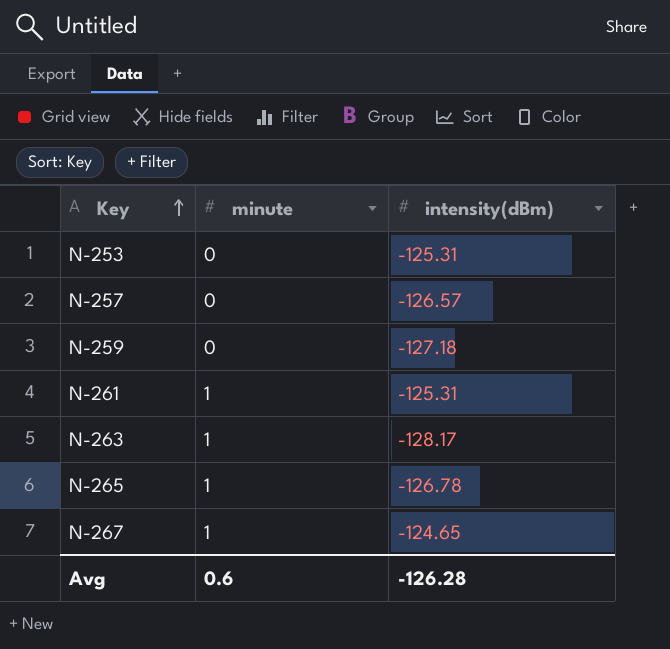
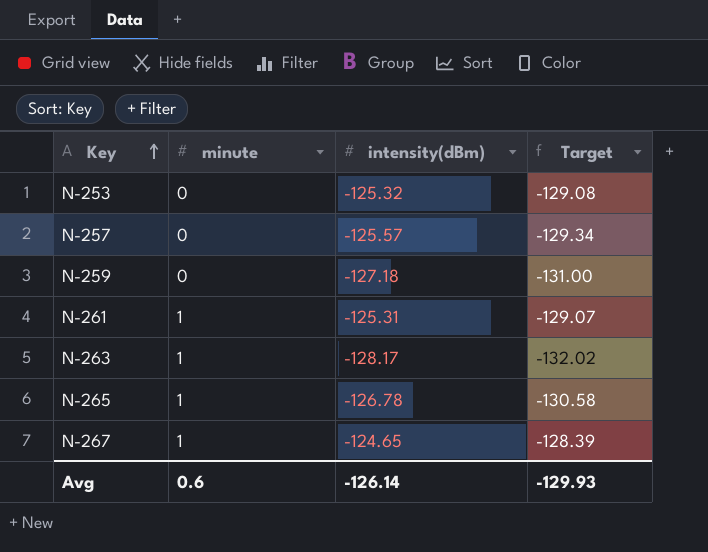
column Target | formula: none -> [intensity(dBm)] * 1.03
N-253 | intensity(dBm): -125.31 -> -125.32
N-257 | intensity(dBm): -126.57 -> -125.57
Avg | intensity(dBm): -126.28 -> -126.14

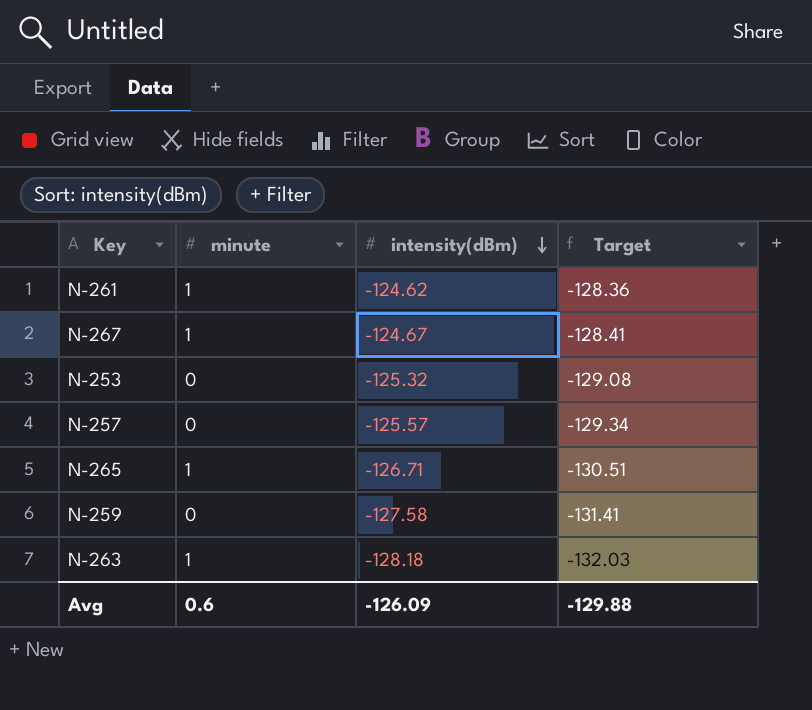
row order: Key ascending -> intensity(dBm) descending
N-261 | intensity(dBm): -125.31 -> -124.62
N-261 | Target: -129.07 -> -128.36
N-267 | intensity(dBm): -124.65 -> -124.67
N-267 | Target: -128.39 -> -128.41
N-265 | intensity(dBm): -126.78 -> -126.71
N-265 | Target: -130.58 -> -130.51
N-259 | intensity(dBm): -127.18 -> -127.58
N-259 | Target: -131.00 -> -131.41
N-263 | intensity(dBm): -128.17 -> -128.18
N-263 | Target: -132.02 -> -132.03
Avg | intensity(dBm): -126.14 -> -126.09
Avg | Target: -129.93 -> -129.88

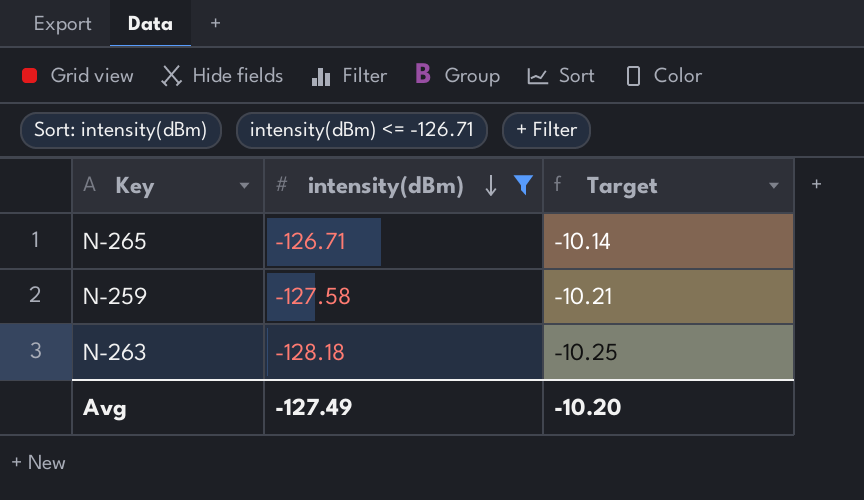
filter: none -> intensity(dBm) <= -126.71
column minute | position: 2 -> none
column Target | formula: [intensity(dBm)] * 1.03 -> [intensity(dBm)] * 0.08
Avg | intensity(dBm): -126.09 -> -127.49
Avg | Target: -129.88 -> -10.20

